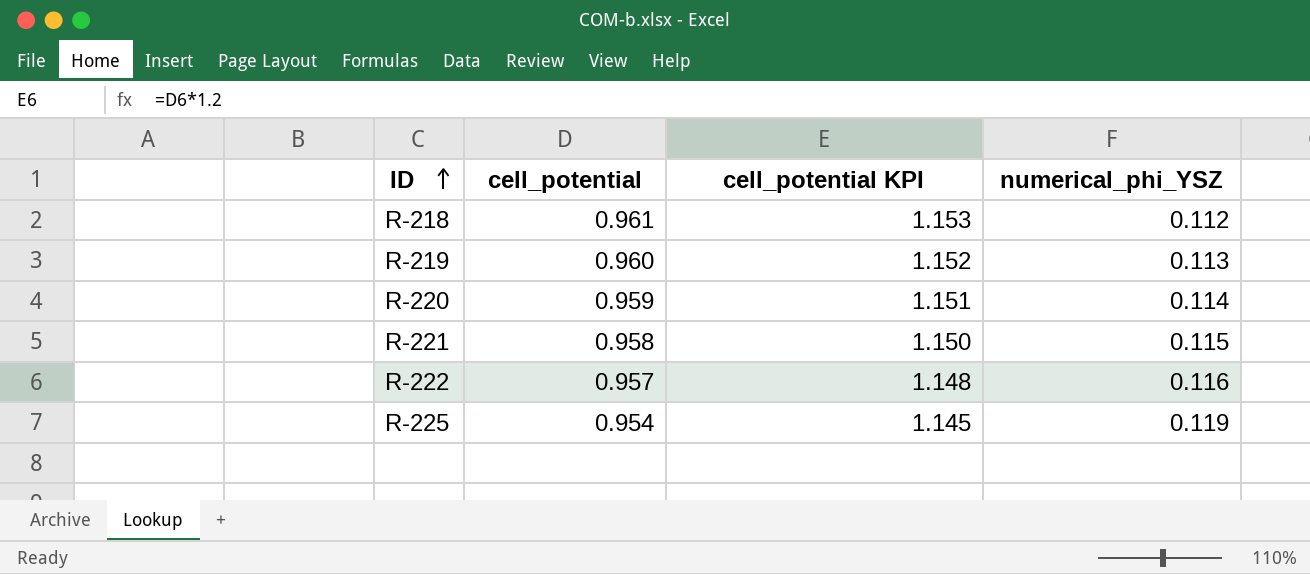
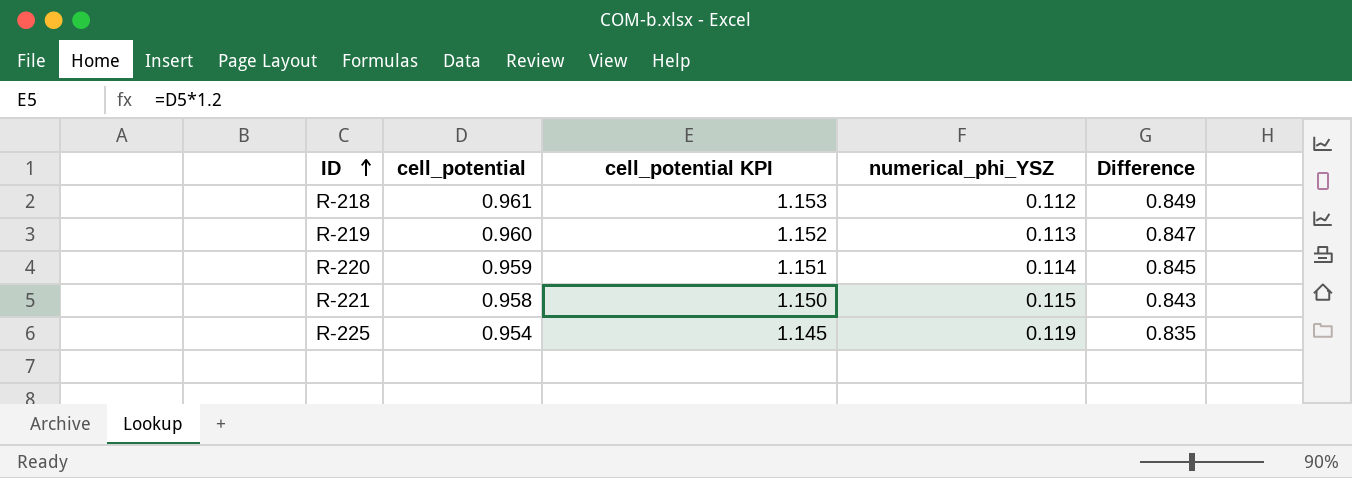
column Difference | formula: none -> [cell_potential] - [numerical_phi_YSZ]
row R-222: 0.957 | 1.148 | 0.116 -> none

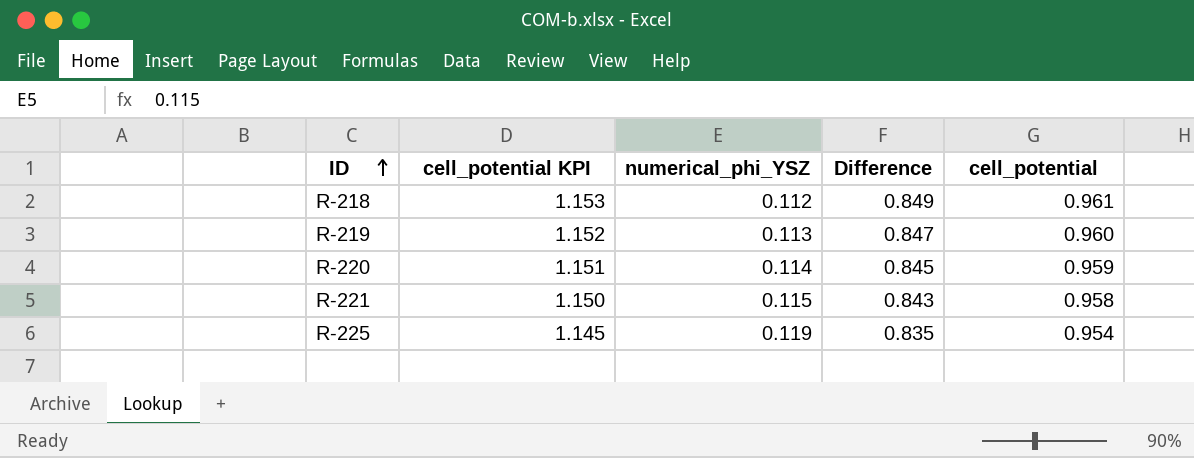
column cell_potential | position: 2 -> 5

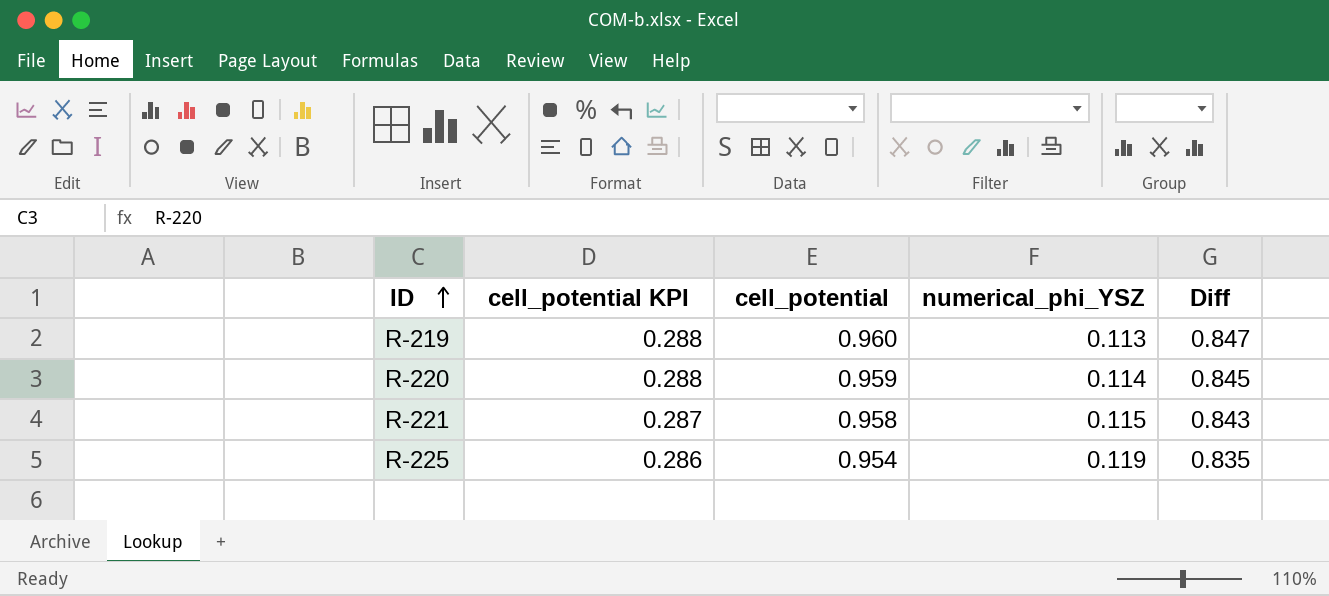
column cell_potential KPI | formula: [cell_potential] * 1.2 -> [cell_potential] * 0.3
column cell_potential | position: 5 -> 3
column name: Difference -> Diff
row R-218: 1.153 | 0.112 | 0.849 | 0.961 -> none

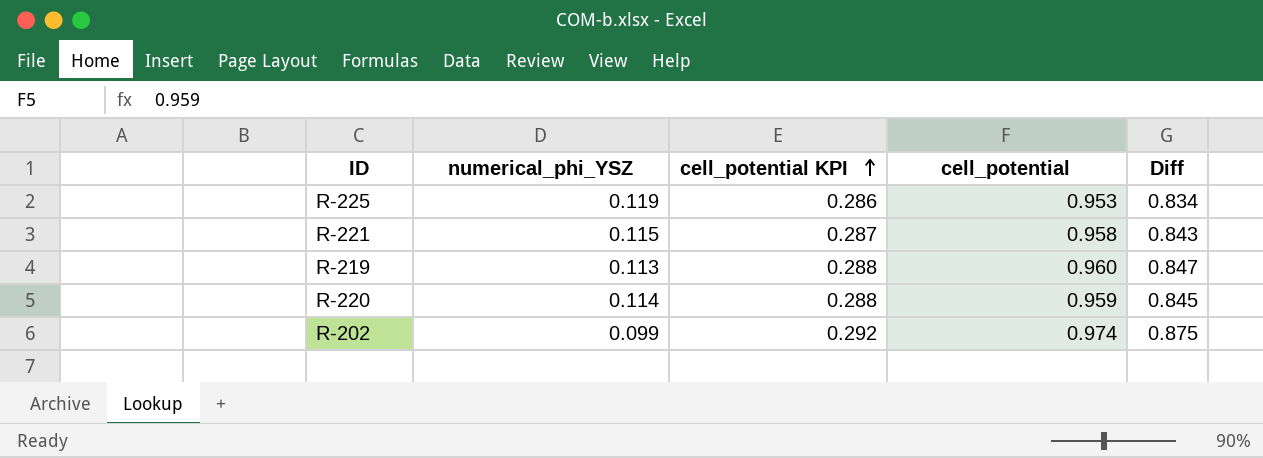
row order: ID ascending -> cell_potential KPI ascending
column numerical_phi_YSZ | position: 4 -> 2
R-225 | cell_potential: 0.954 -> 0.953
R-225 | Diff: 0.835 -> 0.834
row R-202: none -> 0.099 | 0.292 | 0.974 | 0.875

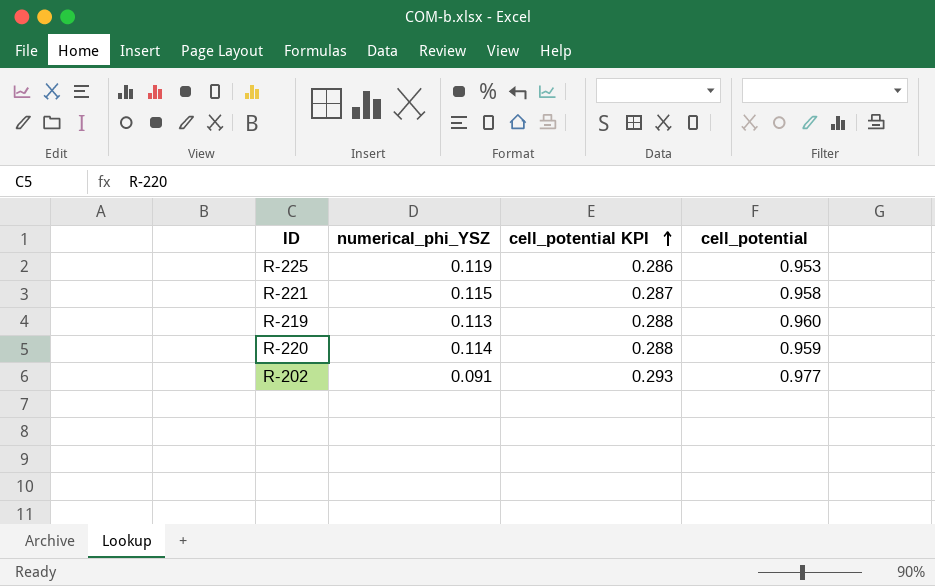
column Diff | formula: [cell_potential] - [numerical_phi_YSZ] -> none
R-202 | numerical_phi_YSZ: 0.099 -> 0.091
R-202 | cell_potential KPI: 0.292 -> 0.293
R-202 | cell_potential: 0.974 -> 0.977

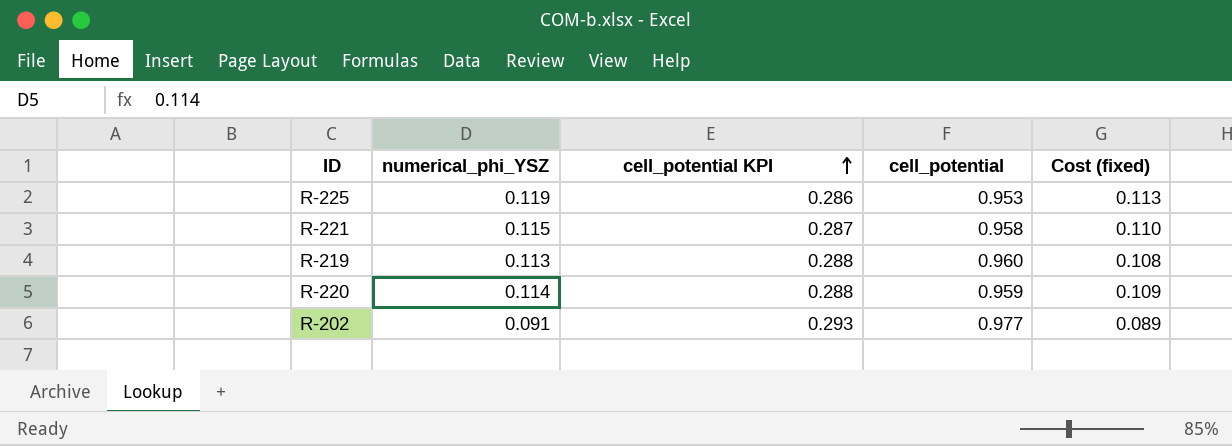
column Cost (fixed) | formula: none -> [numerical_phi_YSZ] * [cell_potential]

